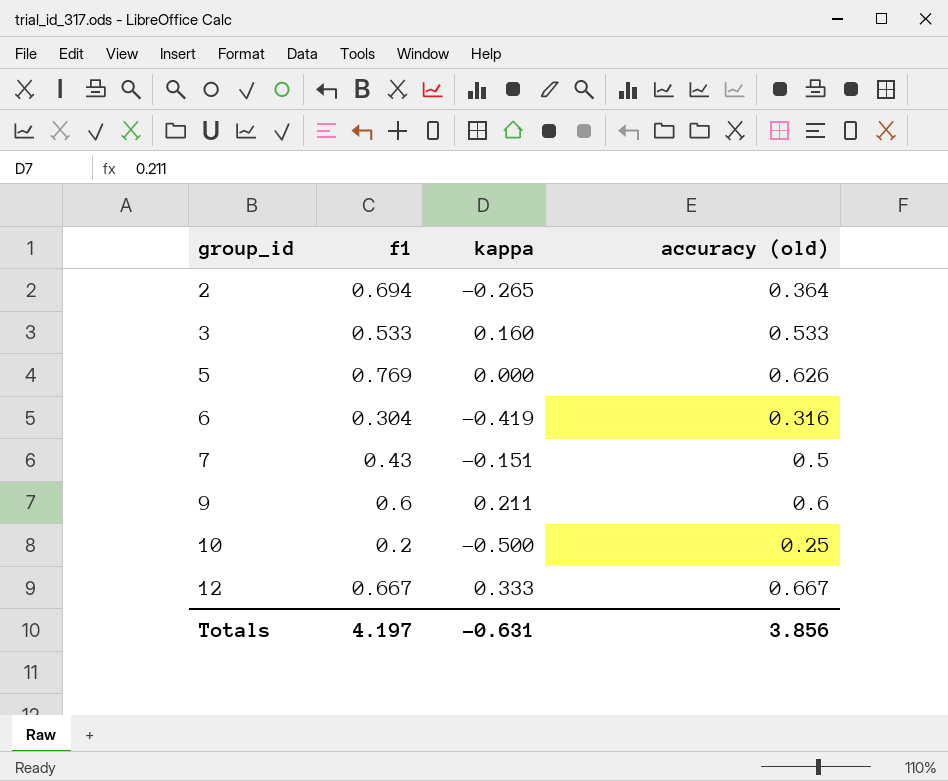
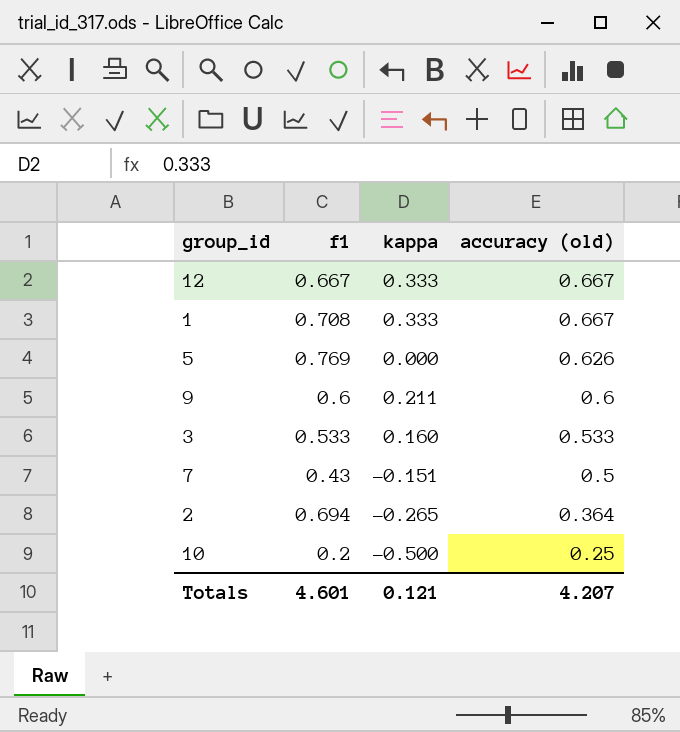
row order: group_id ascending -> accuracy (old) descending
row 6: 0.304 | -0.419 | 0.316 -> none
row 1: none -> 0.708 | 0.333 | 0.667
Totals | f1: 4.197 -> 4.601
Totals | kappa: -0.631 -> 0.121
Totals | accuracy (old): 3.856 -> 4.207

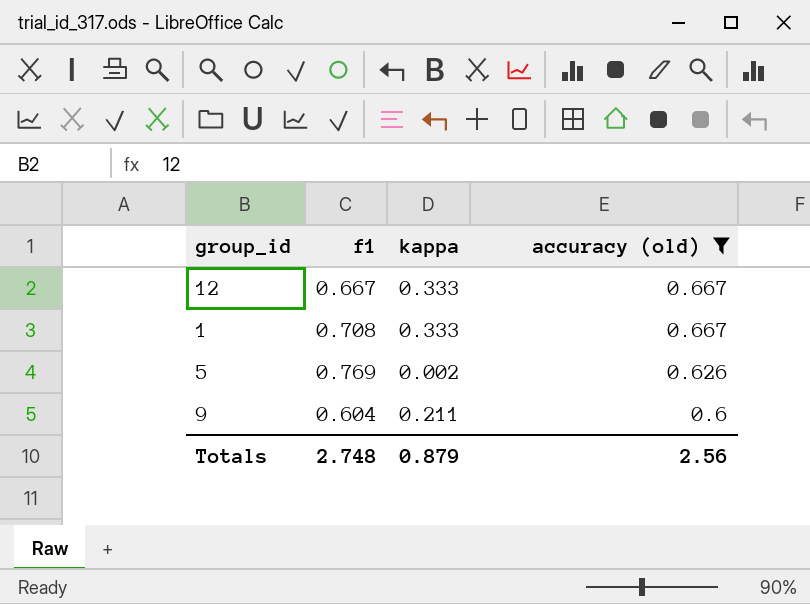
filter: none -> accuracy (old) >= 0.6
5 | kappa: 0.000 -> 0.002
9 | f1: 0.6 -> 0.604
Totals | f1: 4.601 -> 2.748
Totals | kappa: 0.121 -> 0.879
Totals | accuracy (old): 4.207 -> 2.56

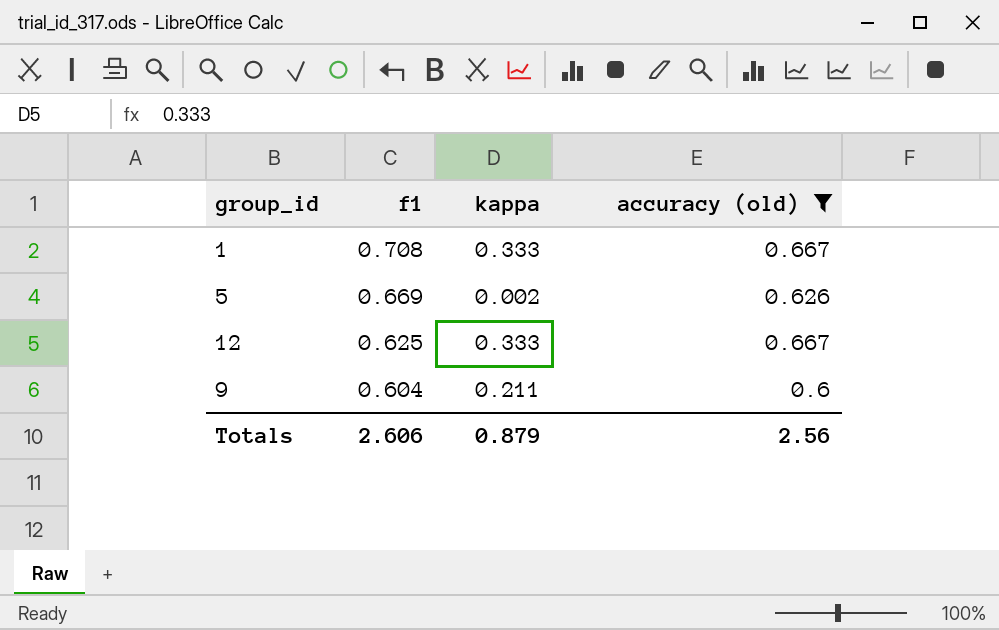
row order: accuracy (old) descending -> f1 descending
5 | f1: 0.769 -> 0.669
12 | f1: 0.667 -> 0.625
Totals | f1: 2.748 -> 2.606

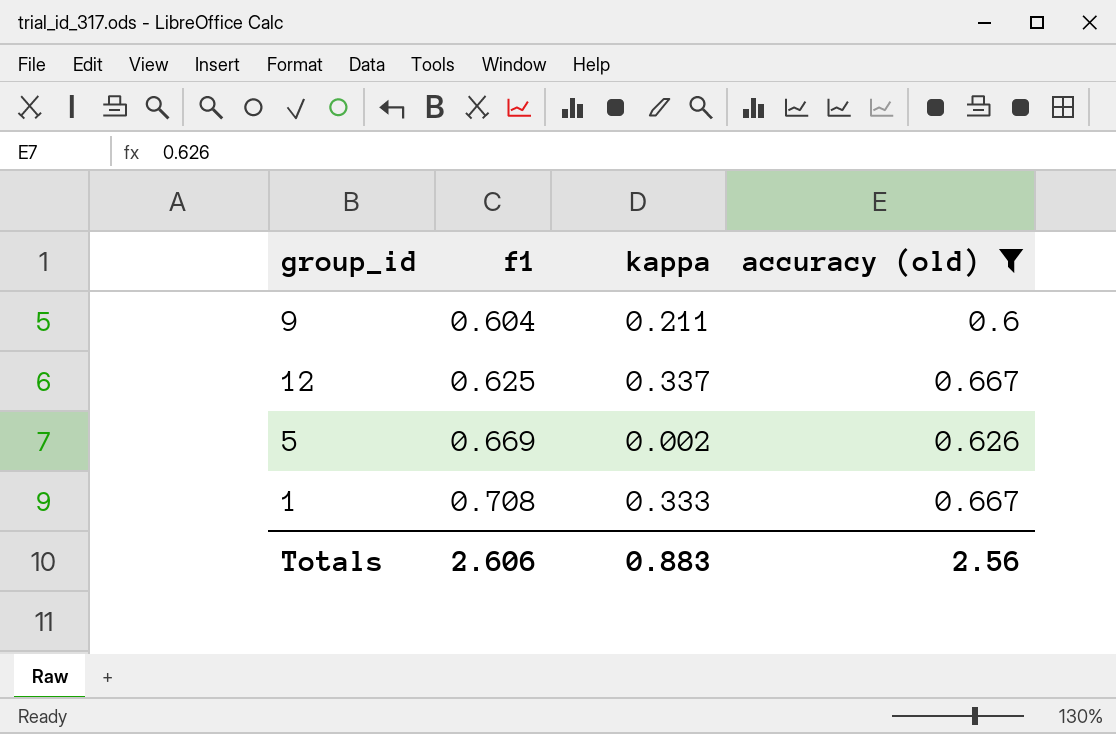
row order: f1 descending -> f1 ascending
12 | kappa: 0.333 -> 0.337
Totals | kappa: 0.879 -> 0.883

